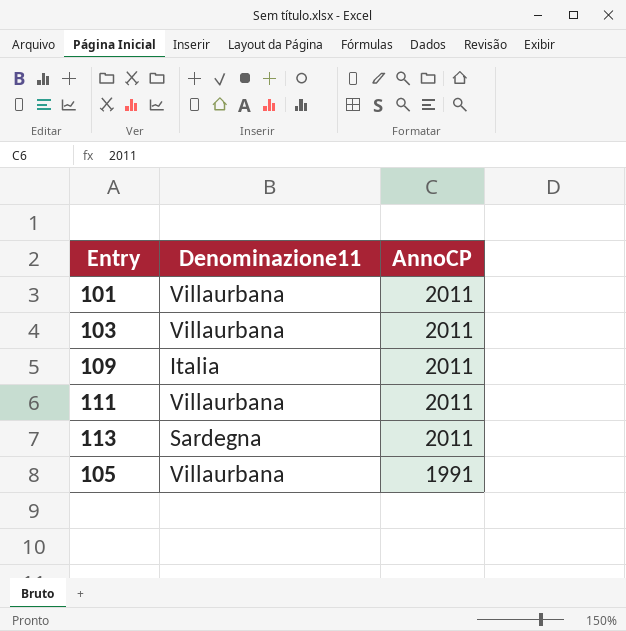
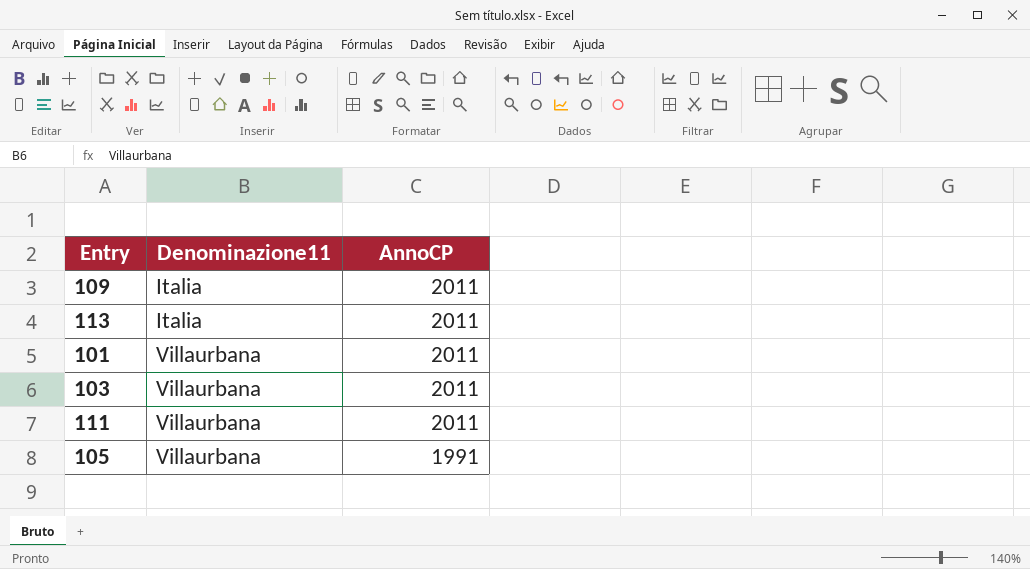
row order: AnnoCP descending -> Denominazione11 ascending
113 | Denominazione11: Sardegna -> Italia

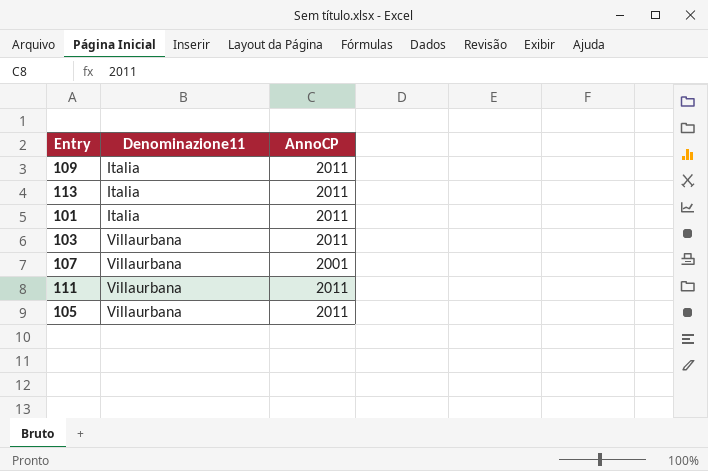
101 | Denominazione11: Villaurbana -> Italia
row 107: none -> Villaurbana | 2001
105 | AnnoCP: 1991 -> 2011

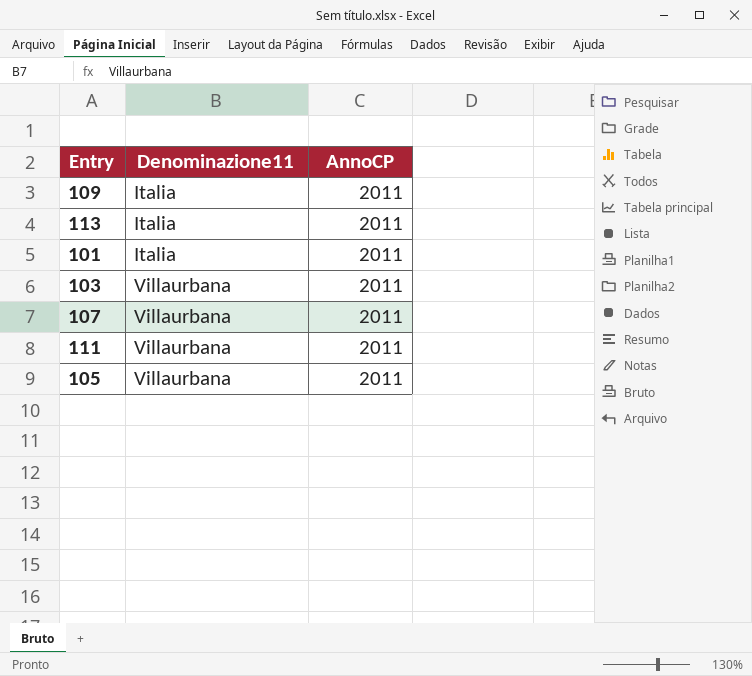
107 | AnnoCP: 2001 -> 2011

